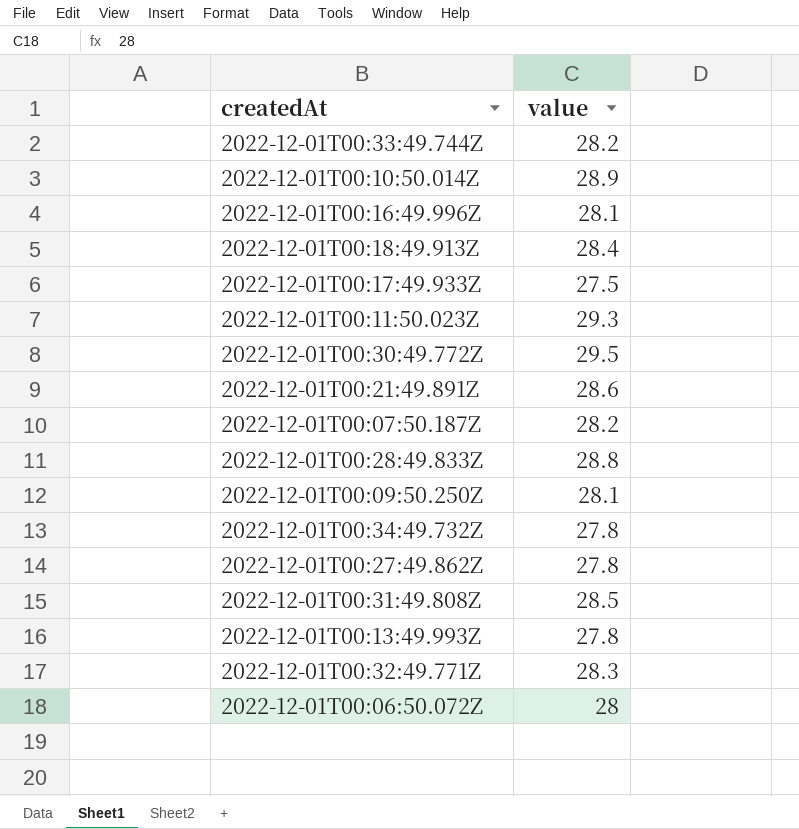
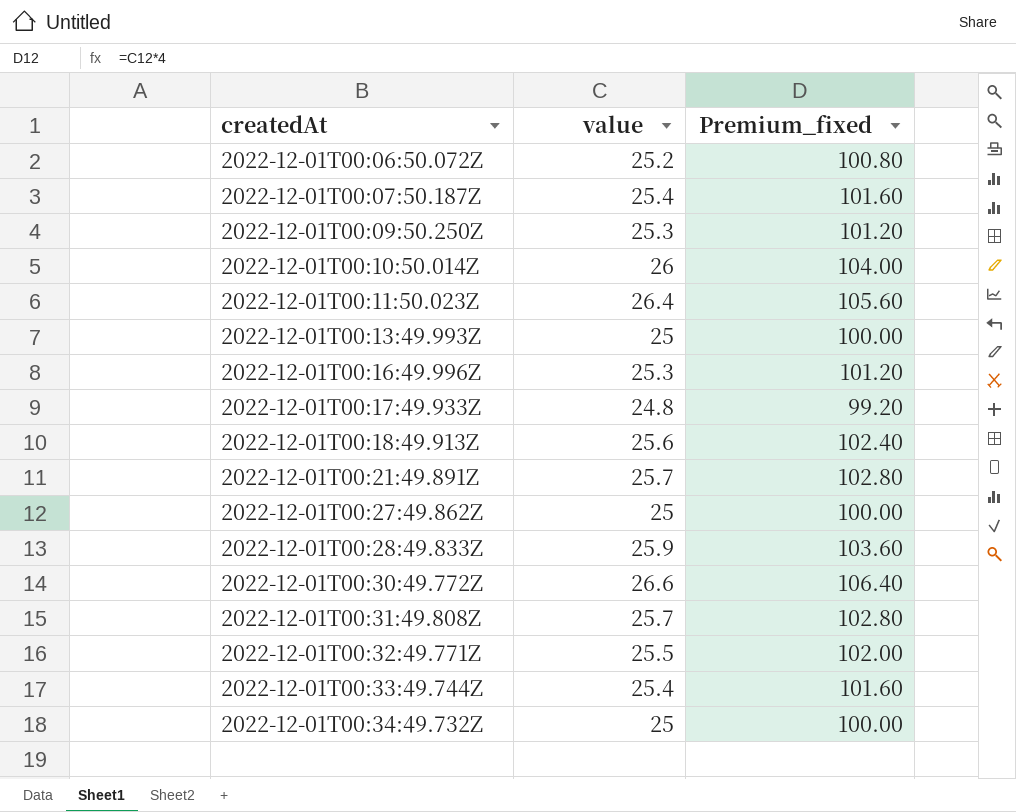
row order: none -> createdAt ascending
column Premium_fixed | formula: none -> [value] * 4
2022-12-01T00:06:50.072Z | value: 28 -> 25.2
2022-12-01T00:07:50.187Z | value: 28.2 -> 25.4
2022-12-01T00:09:50.250Z | value: 28.1 -> 25.3
2022-12-01T00:10:50.014Z | value: 28.9 -> 26
2022-12-01T00:11:50.023Z | value: 29.3 -> 26.4
2022-12-01T00:13:49.993Z | value: 27.8 -> 25
2022-12-01T00:16:49.996Z | value: 28.1 -> 25.3
2022-12-01T00:17:49.933Z | value: 27.5 -> 24.8
2022-12-01T00:18:49.913Z | value: 28.4 -> 25.6
2022-12-01T00:21:49.891Z | value: 28.6 -> 25.7
2022-12-01T00:27:49.862Z | value: 27.8 -> 25
2022-12-01T00:28:49.833Z | value: 28.8 -> 25.9
2022-12-01T00:30:49.772Z | value: 29.5 -> 26.6
2022-12-01T00:31:49.808Z | value: 28.5 -> 25.7
2022-12-01T00:32:49.771Z | value: 28.3 -> 25.5
2022-12-01T00:33:49.744Z | value: 28.2 -> 25.4
2022-12-01T00:34:49.732Z | value: 27.8 -> 25

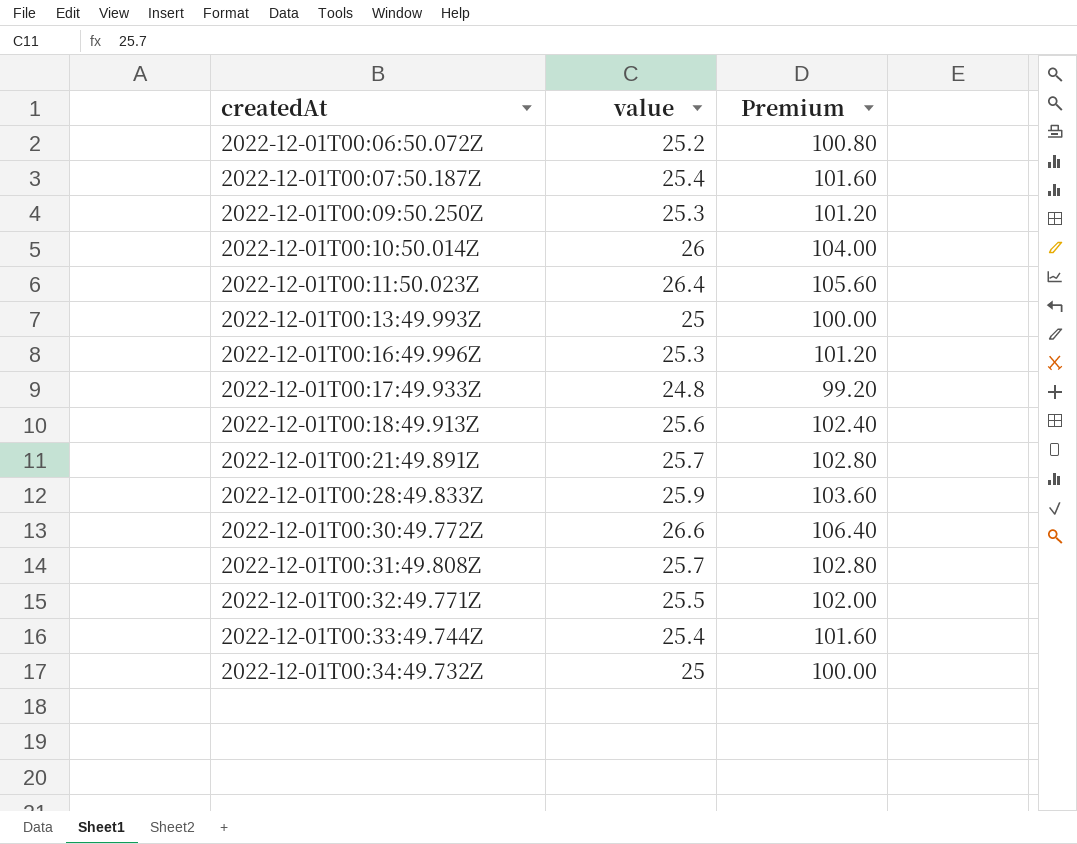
column name: Premium_fixed -> Premium
row 2022-12-01T00:27:49.862Z: 25 | 100.00 -> none

